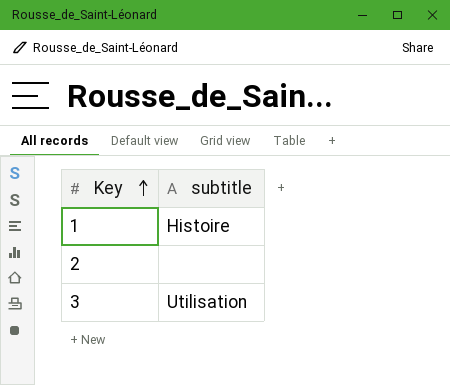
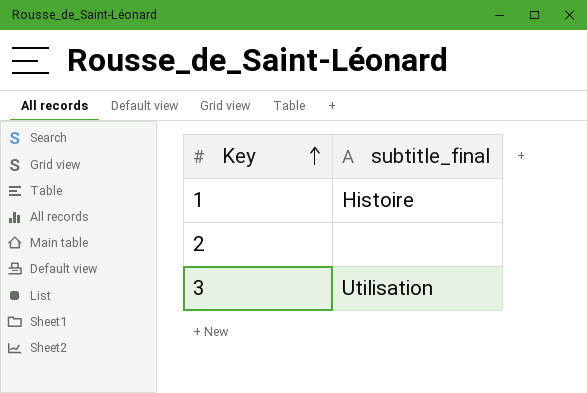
column name: subtitle -> subtitle_final

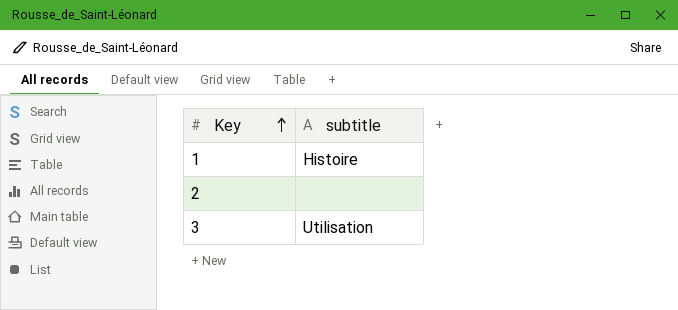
column name: subtitle_final -> subtitle

